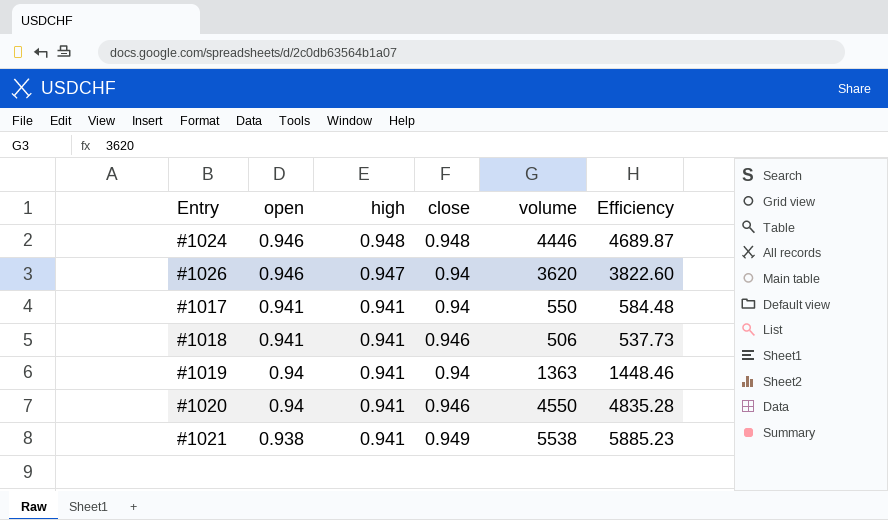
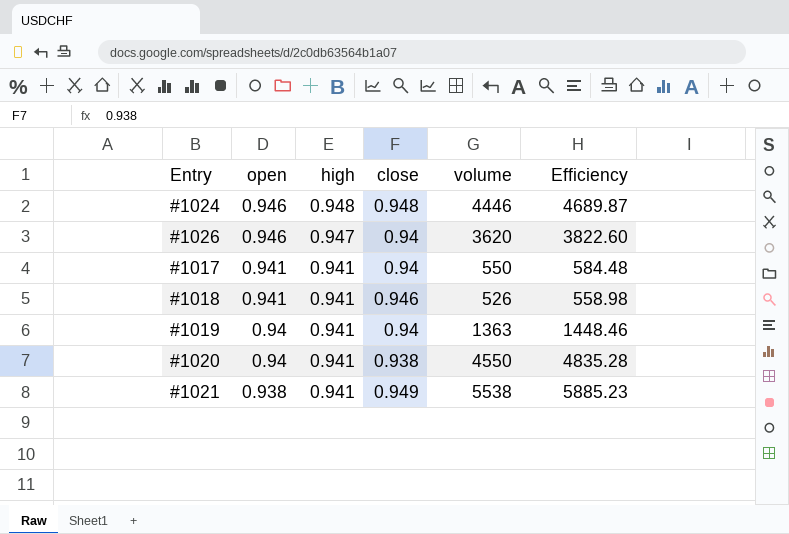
#1018 | volume: 506 -> 526
#1018 | Efficiency: 537.73 -> 558.98
#1020 | close: 0.946 -> 0.938

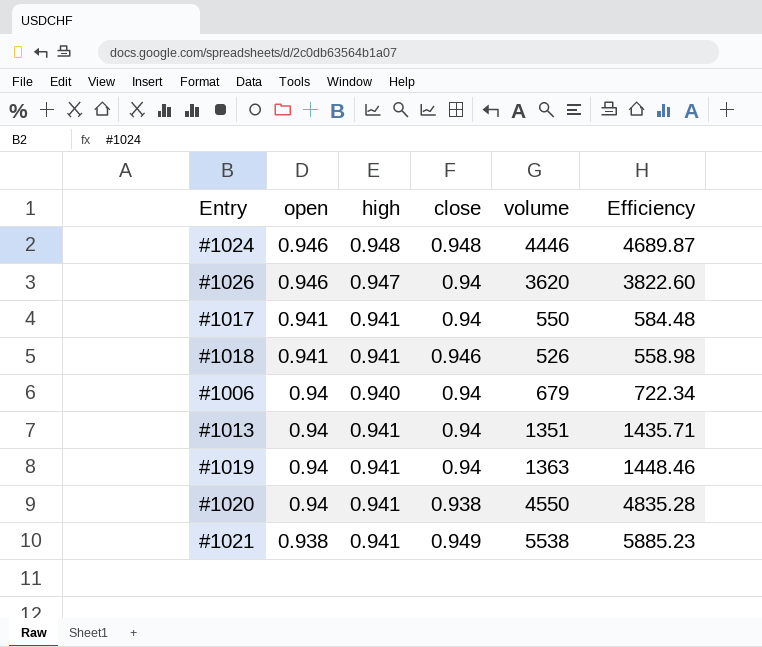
row #1006: none -> 0.94 | 0.940 | 0.94 | 679 | 722.34
row #1013: none -> 0.94 | 0.941 | 0.94 | 1351 | 1435.71

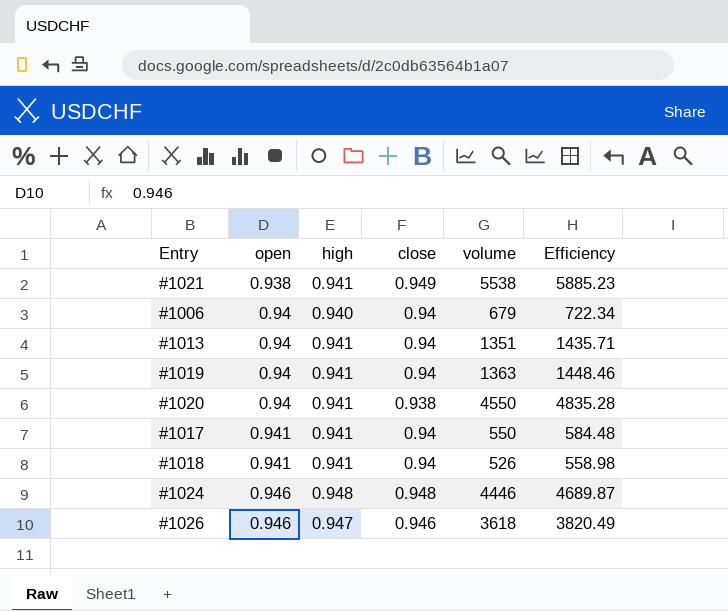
row order: open descending -> open ascending
#1018 | close: 0.946 -> 0.94
#1026 | close: 0.94 -> 0.946
#1026 | volume: 3620 -> 3618
#1026 | Efficiency: 3822.60 -> 3820.49

